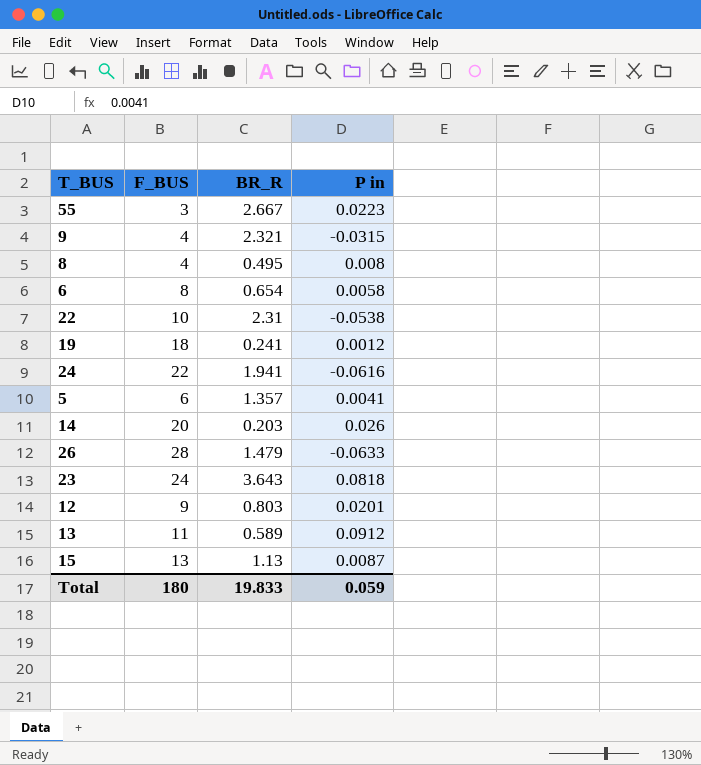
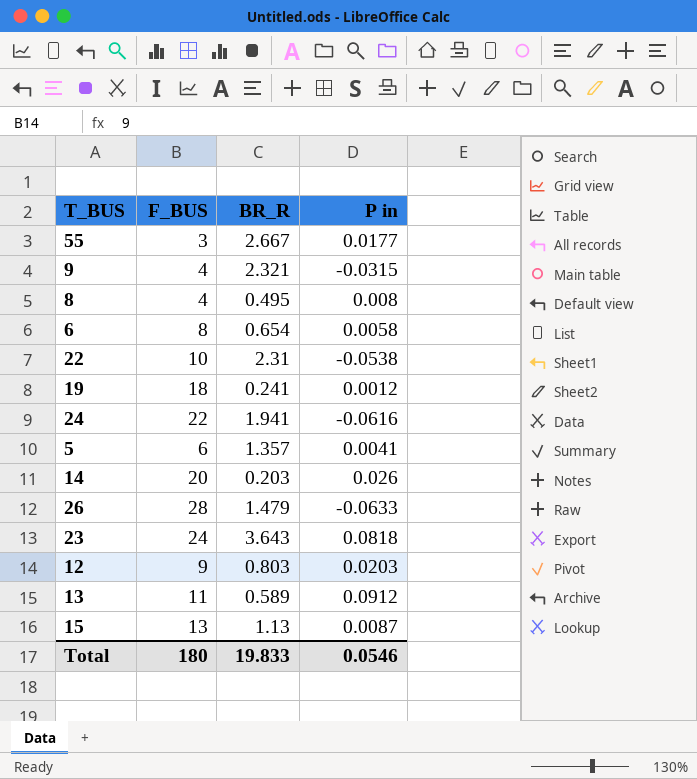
55 | P in: 0.0223 -> 0.0177
12 | P in: 0.0201 -> 0.0203
Total | P in: 0.059 -> 0.0546

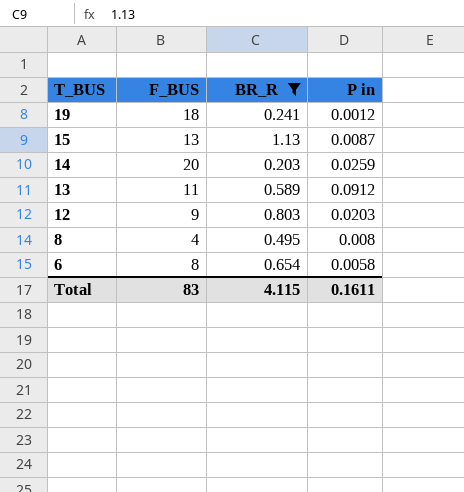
filter: none -> BR_R <= 1.13
row order: none -> T_BUS descending
14 | P in: 0.026 -> 0.0259
Total | F_BUS: 180 -> 83
Total | BR_R: 19.833 -> 4.115
Total | P in: 0.0546 -> 0.1611

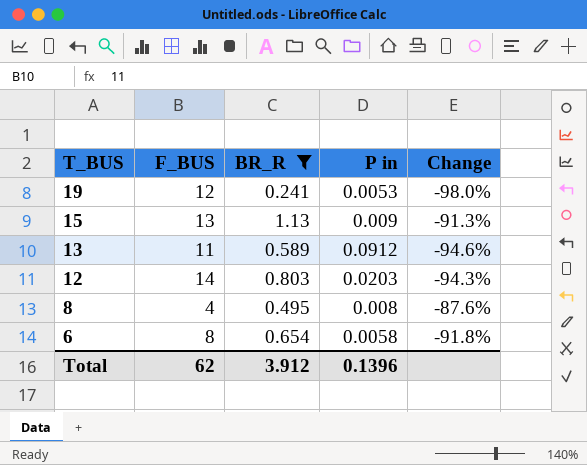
column Change | formula: none -> ([BR_R] - [F_BUS]) / [F_BUS]
row 14: 20 | 0.203 | 0.0259 -> none
19 | F_BUS: 18 -> 12
19 | P in: 0.0012 -> 0.0053
15 | P in: 0.0087 -> 0.009
12 | F_BUS: 9 -> 14
Total | F_BUS: 83 -> 62
Total | BR_R: 4.115 -> 3.912
Total | P in: 0.1611 -> 0.1396

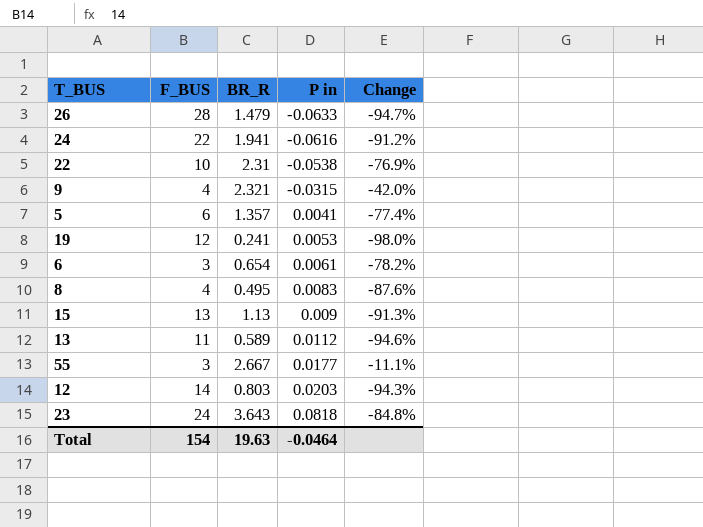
filter: BR_R <= 1.13 -> none
row order: T_BUS descending -> P in ascending
6 | F_BUS: 8 -> 3
6 | P in: 0.0058 -> 0.0061
6 | Change: -91.8% -> -78.2%
8 | P in: 0.008 -> 0.0083
13 | P in: 0.0912 -> 0.0112
Total | F_BUS: 62 -> 154
Total | BR_R: 3.912 -> 19.63
Total | P in: 0.1396 -> -0.0464

